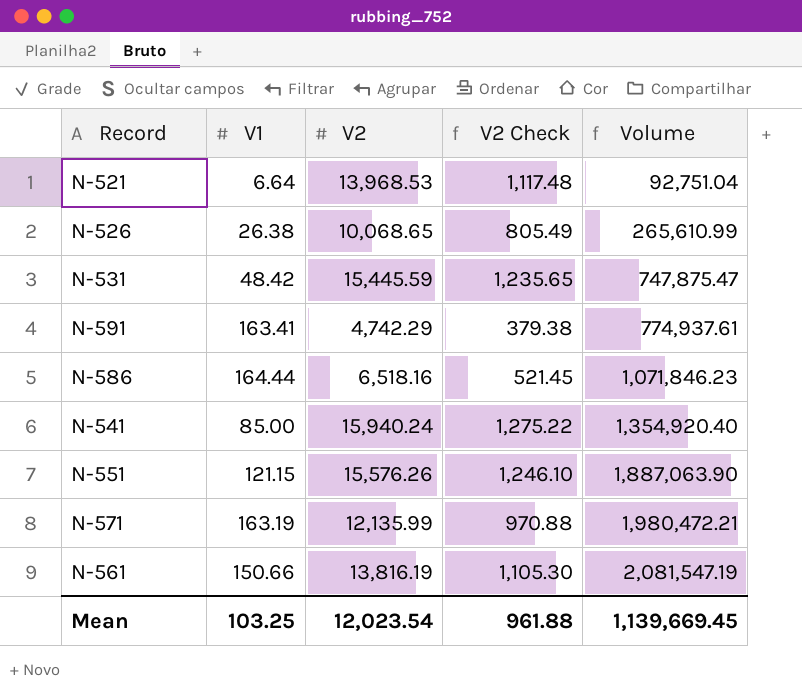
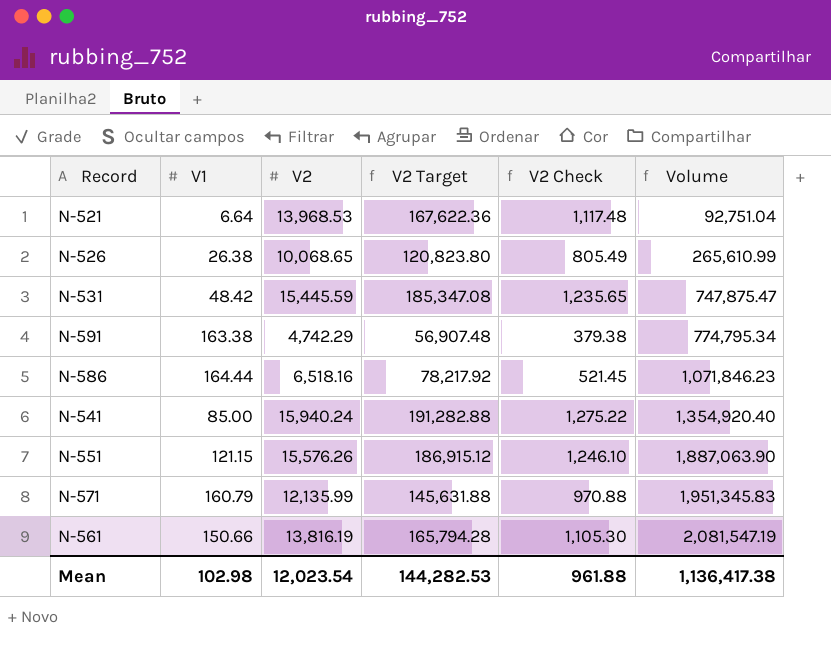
column V2 Target | formula: none -> [V2] * 12
N-591 | V1: 163.41 -> 163.38
N-591 | Volume: 774,937.61 -> 774,795.34
N-571 | V1: 163.19 -> 160.79
N-571 | Volume: 1,980,472.21 -> 1,951,345.83
Mean | V1: 103.25 -> 102.98
Mean | Volume: 1,139,669.45 -> 1,136,417.38

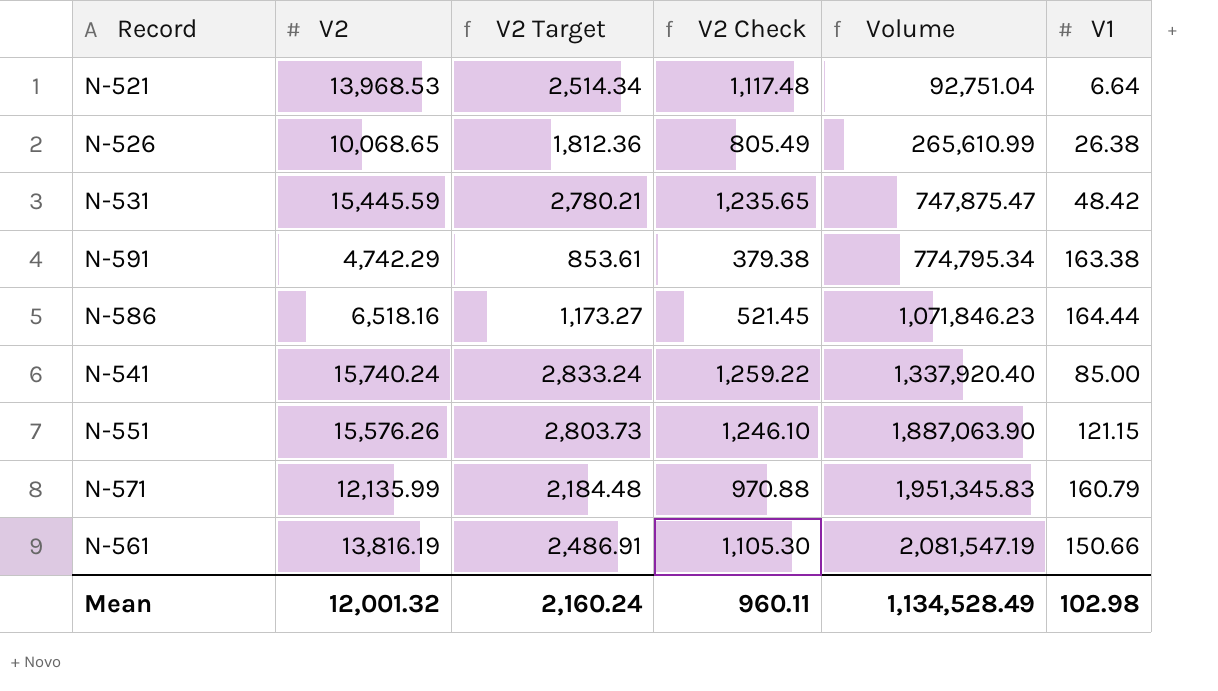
column V2 Target | formula: [V2] * 12 -> [V2] * 0.18
column V1 | position: 2 -> 6
N-541 | V2: 15,940.24 -> 15,740.24
N-541 | V2 Check: 1,275.22 -> 1,259.22
N-541 | Volume: 1,354,920.40 -> 1,337,920.40
Mean | V2: 12,023.54 -> 12,001.32
Mean | V2 Target: 144,282.53 -> 2,160.24
Mean | V2 Check: 961.88 -> 960.11
Mean | Volume: 1,136,417.38 -> 1,134,528.49

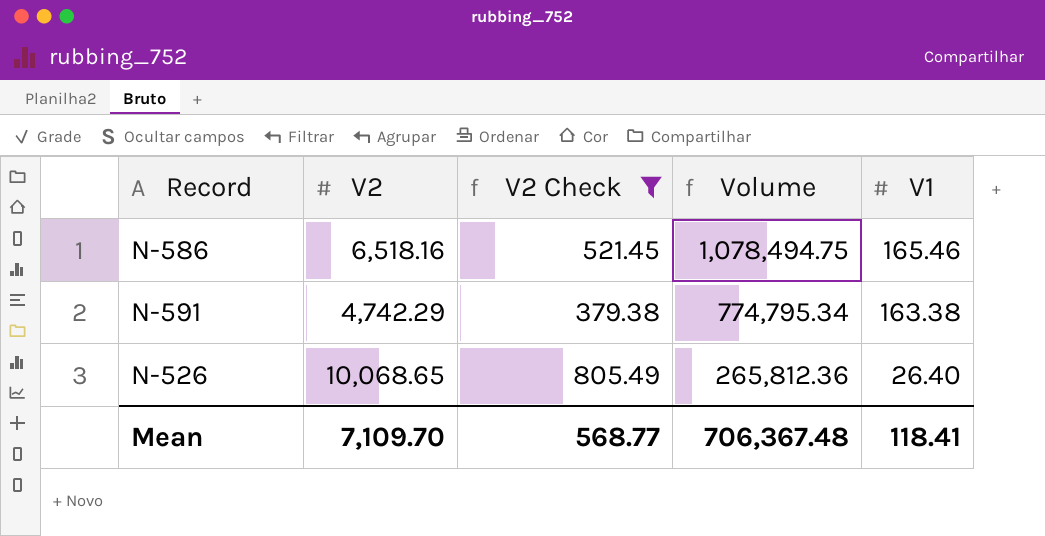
filter: none -> V2 Check <= 805.49
row order: Volume ascending -> Volume descending
column V2 Target | formula: [V2] * 0.18 -> none
N-586 | Volume: 1,071,846.23 -> 1,078,494.75
N-586 | V1: 164.44 -> 165.46
N-526 | Volume: 265,610.99 -> 265,812.36
N-526 | V1: 26.38 -> 26.40
Mean | V2: 12,001.32 -> 7,109.70
Mean | V2 Check: 960.11 -> 568.77
Mean | Volume: 1,134,528.49 -> 706,367.48
Mean | V1: 102.98 -> 118.41

